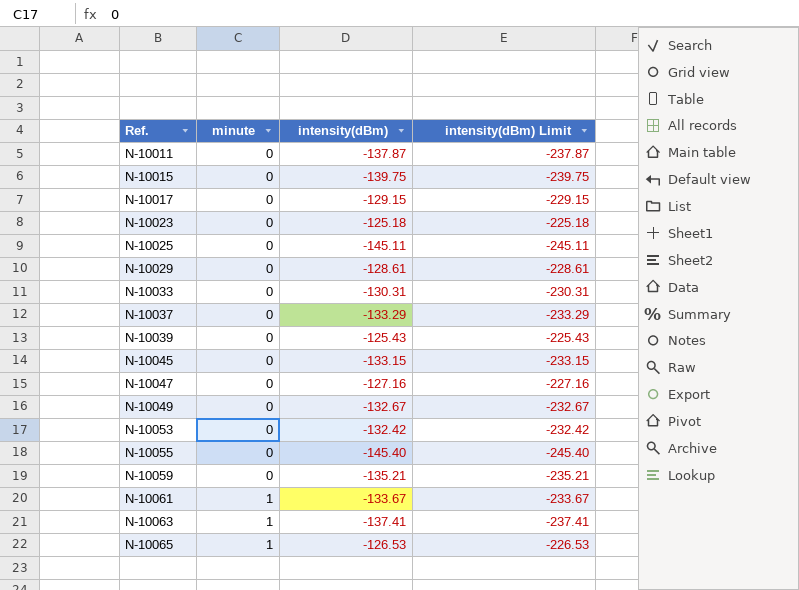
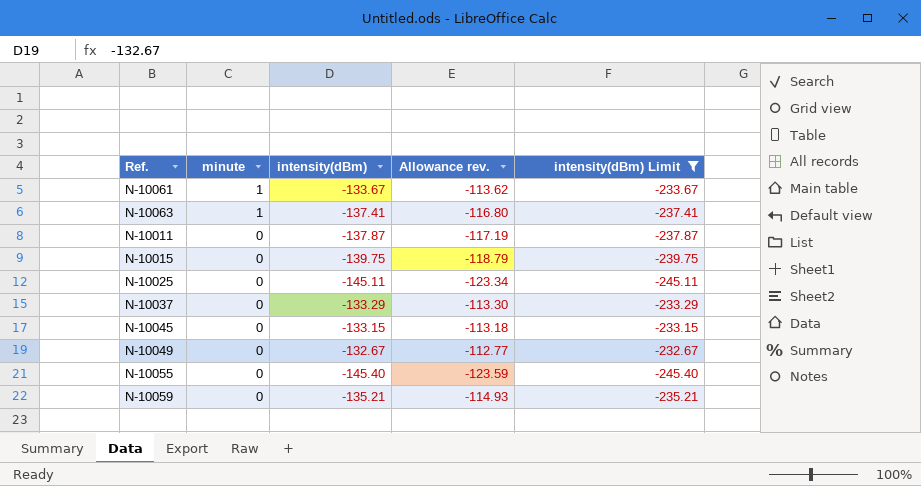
filter: none -> intensity(dBm) Limit <= -232.67
row order: Ref. ascending -> minute descending
column Allowance rev. | formula: none -> [intensity(dBm)] * 0.85

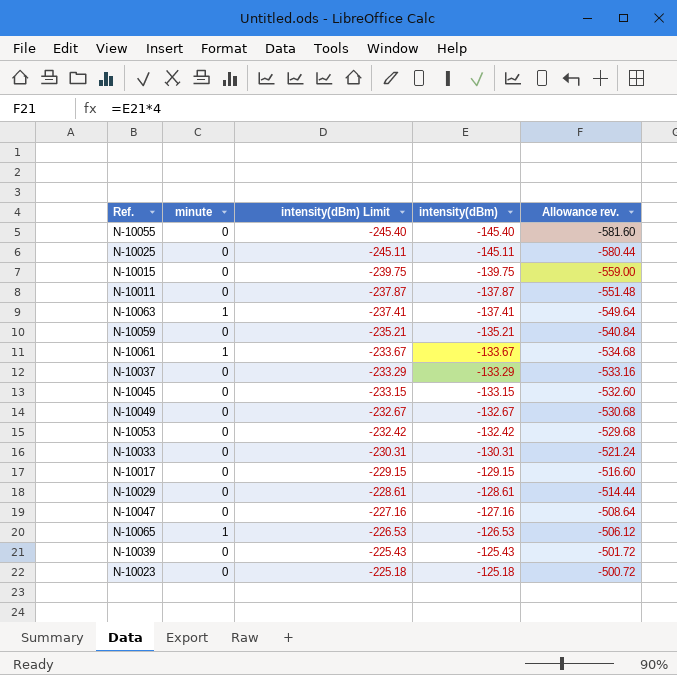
filter: intensity(dBm) Limit <= -232.67 -> none
row order: minute descending -> intensity(dBm) Limit ascending
column intensity(dBm) Limit | position: 5 -> 3
column Allowance rev. | formula: [intensity(dBm)] * 0.85 -> [intensity(dBm)] * 4

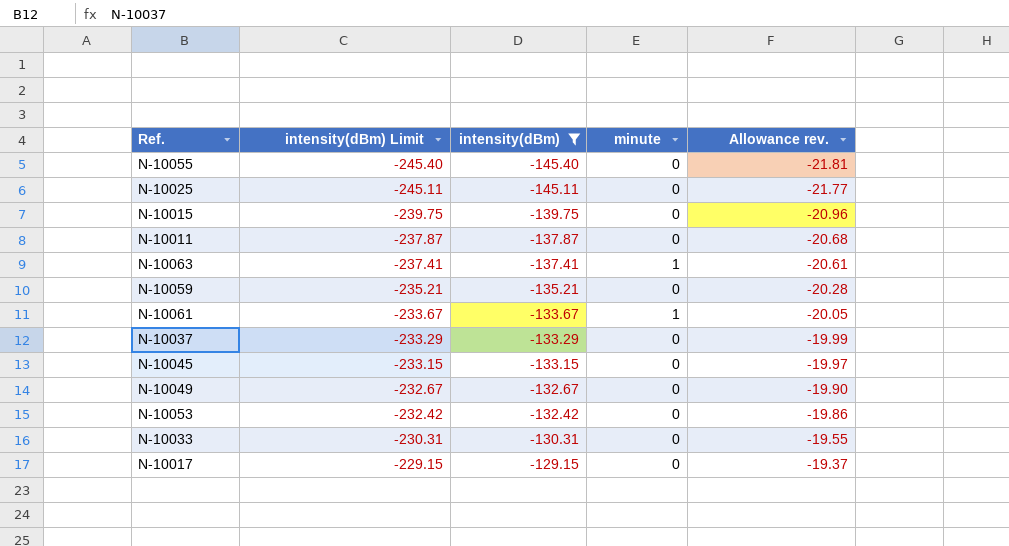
filter: none -> intensity(dBm) <= -129.15
column minute | position: 2 -> 4
column Allowance rev. | formula: [intensity(dBm)] * 4 -> [intensity(dBm)] * 0.15

